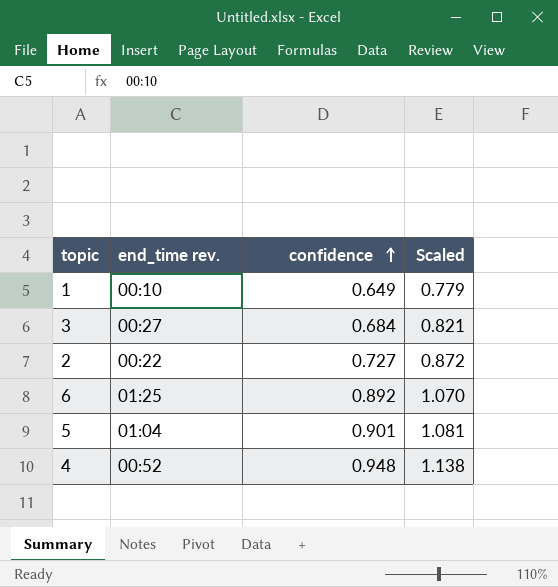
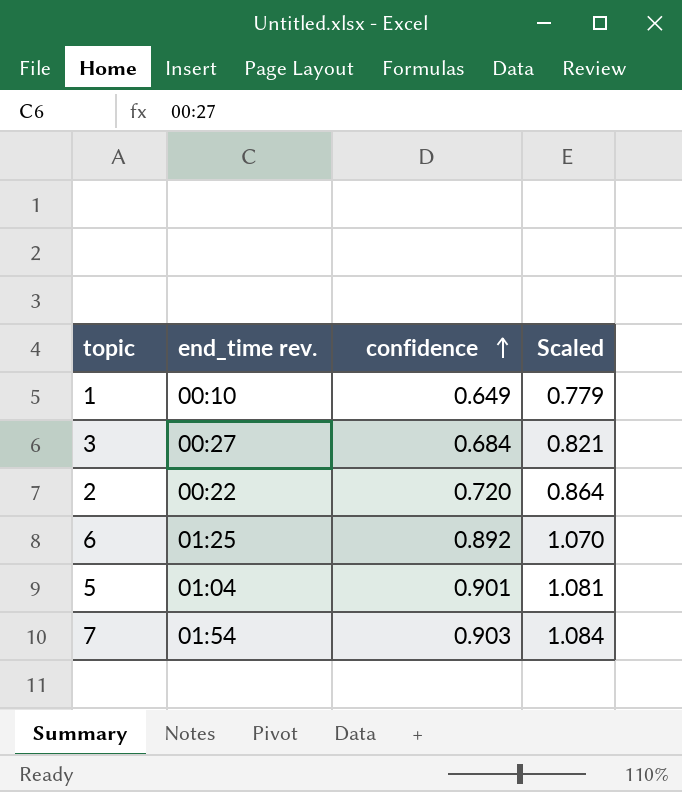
row 4: 00:52 | 0.948 | 1.138 -> none
2 | confidence: 0.727 -> 0.720
2 | Scaled: 0.872 -> 0.864
row 7: none -> 01:54 | 0.903 | 1.084

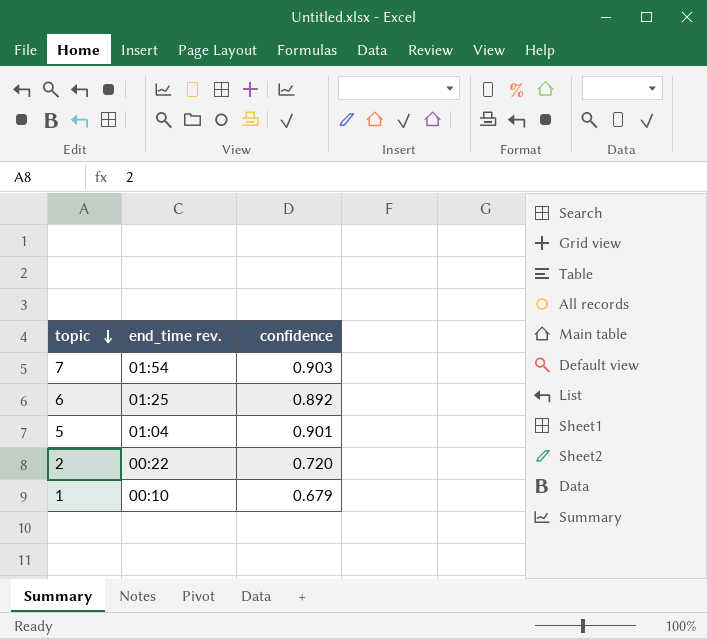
row order: confidence ascending -> topic descending
column Scaled | formula: [confidence] * 1.2 -> none
row 3: 00:27 | 0.684 | 0.821 -> none
1 | confidence: 0.649 -> 0.679

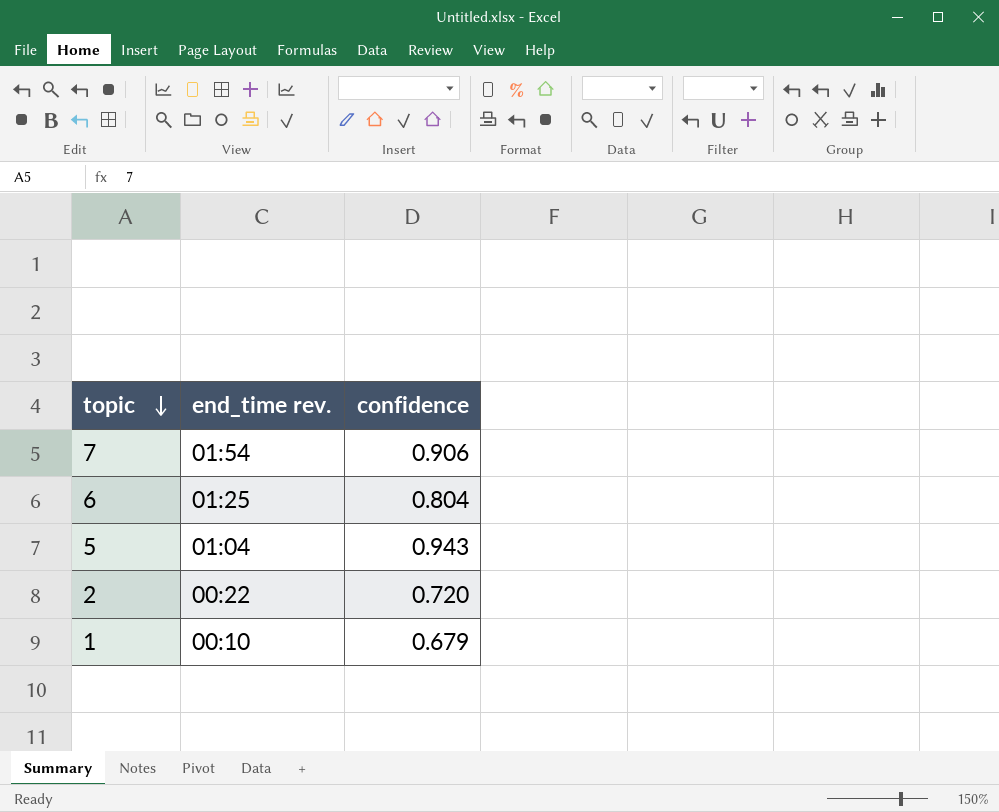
7 | confidence: 0.903 -> 0.906
6 | confidence: 0.892 -> 0.804
5 | confidence: 0.901 -> 0.943

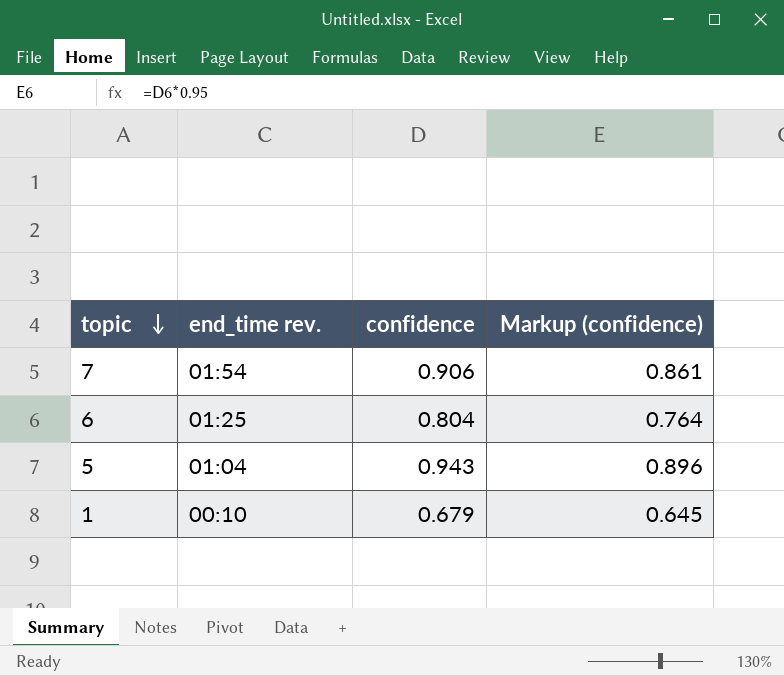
column Markup (confidence) | formula: none -> [confidence] * 0.95
row 2: 00:22 | 0.720 -> none

